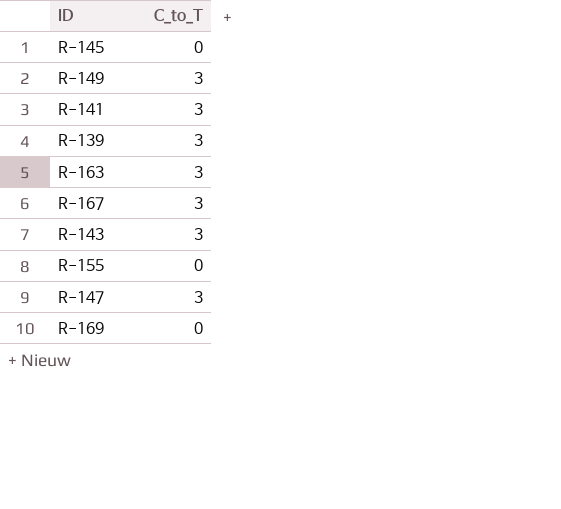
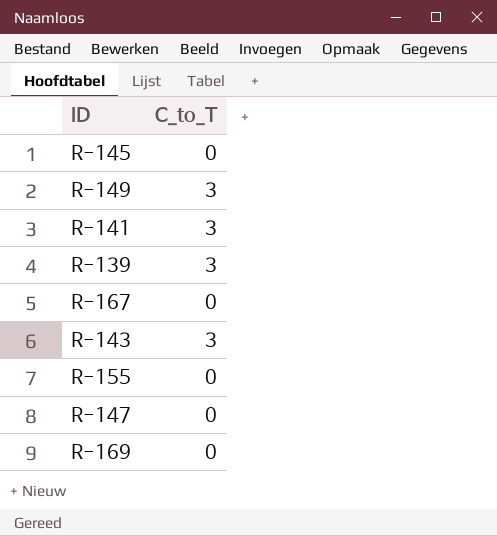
row R-163: 3 -> none
R-167 | C_to_T: 3 -> 0
R-147 | C_to_T: 3 -> 0

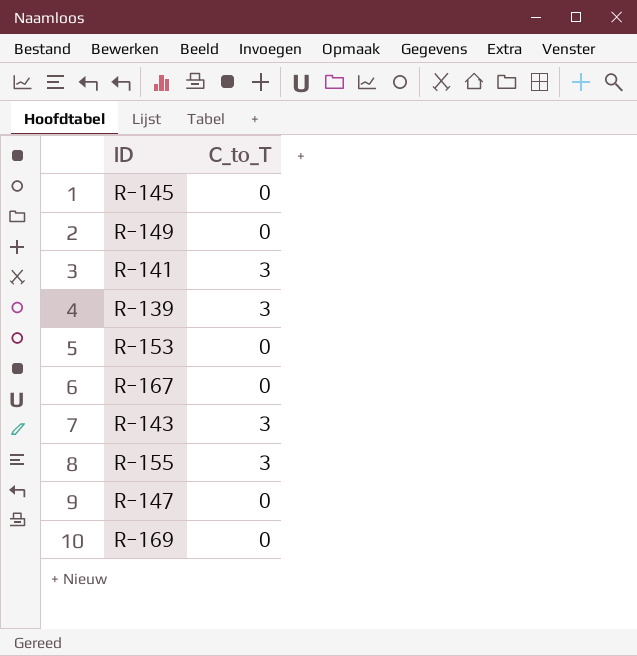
R-149 | C_to_T: 3 -> 0
row R-153: none -> 0
R-155 | C_to_T: 0 -> 3

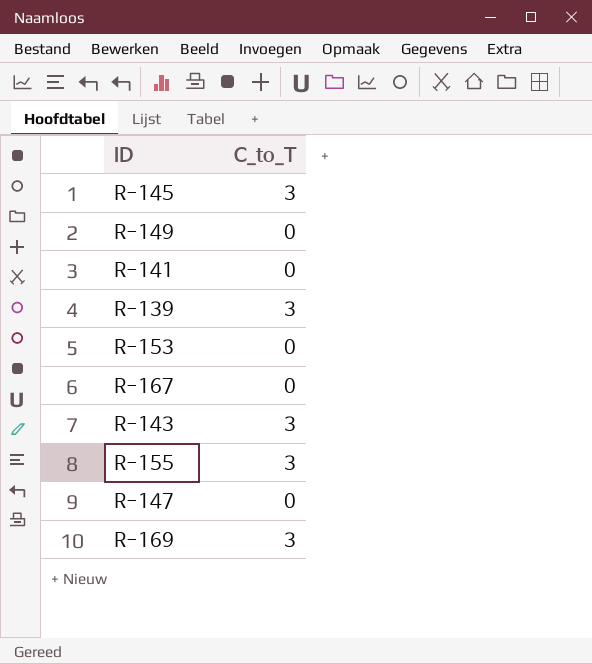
R-145 | C_to_T: 0 -> 3
R-141 | C_to_T: 3 -> 0
R-169 | C_to_T: 0 -> 3

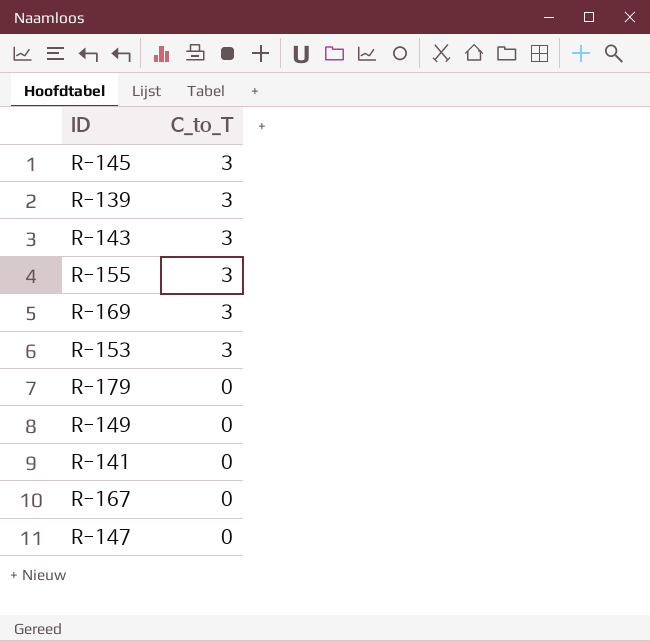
row order: none -> C_to_T descending
R-153 | C_to_T: 0 -> 3
row R-179: none -> 0

